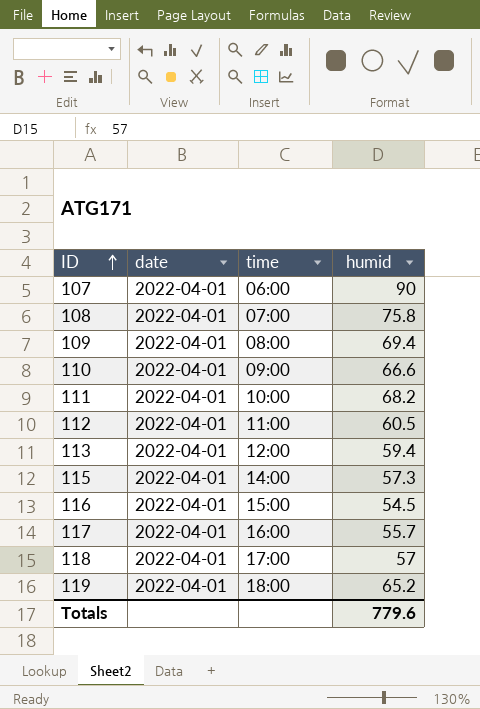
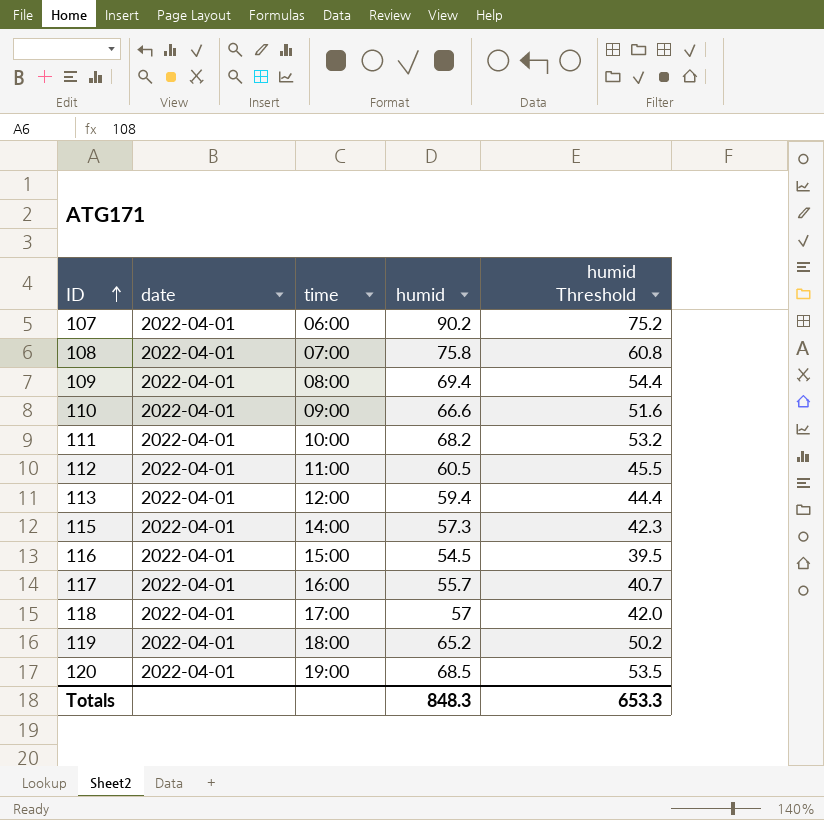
column humid Threshold | formula: none -> [humid] - 15
107 | humid: 90 -> 90.2
row 120: none -> 2022-04-01 | 19:00 | 68.5 | 53.5
Totals | humid: 779.6 -> 848.3

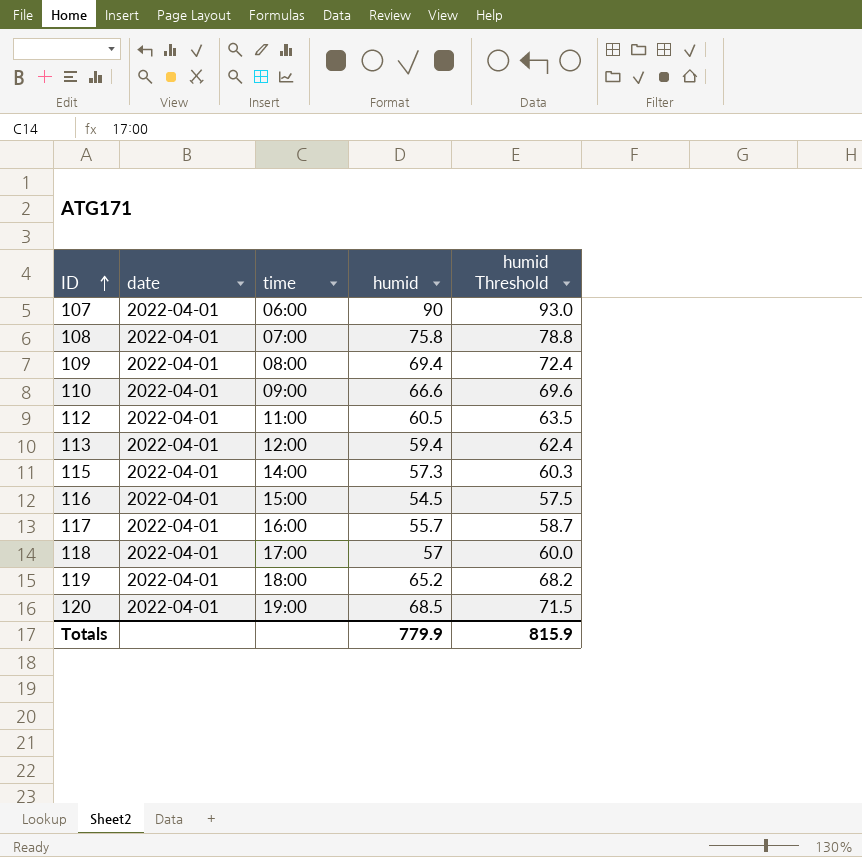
column humid Threshold | formula: [humid] - 15 -> [humid] + 3
row 111: 2022-04-01 | 10:00 | 68.2 | 53.2 -> none
107 | humid: 90.2 -> 90
Totals | humid: 848.3 -> 779.9
Totals | humid Threshold: 653.3 -> 815.9

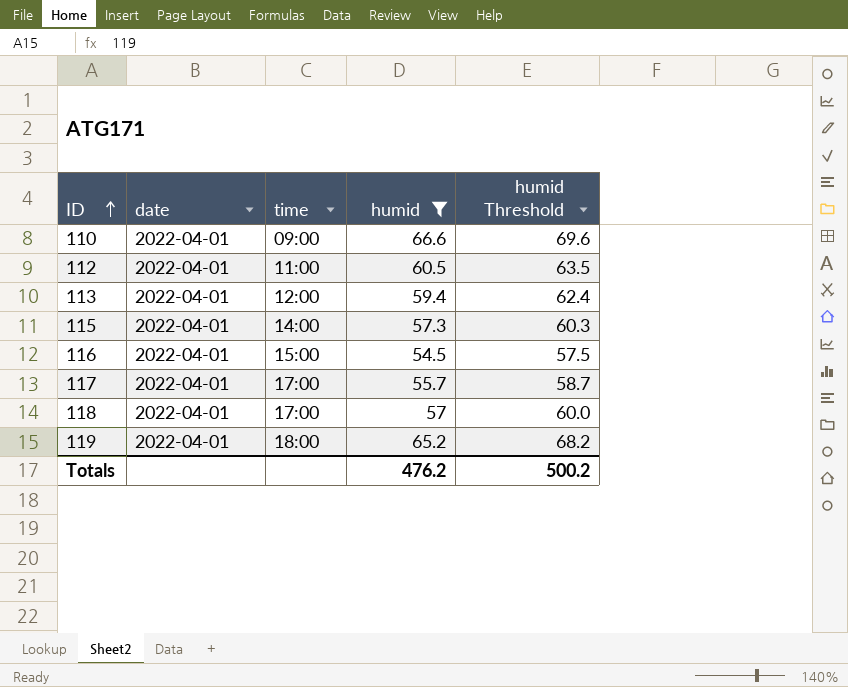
filter: none -> humid <= 66.6
117 | time: 16:00 -> 17:00
Totals | humid: 779.9 -> 476.2
Totals | humid Threshold: 815.9 -> 500.2

